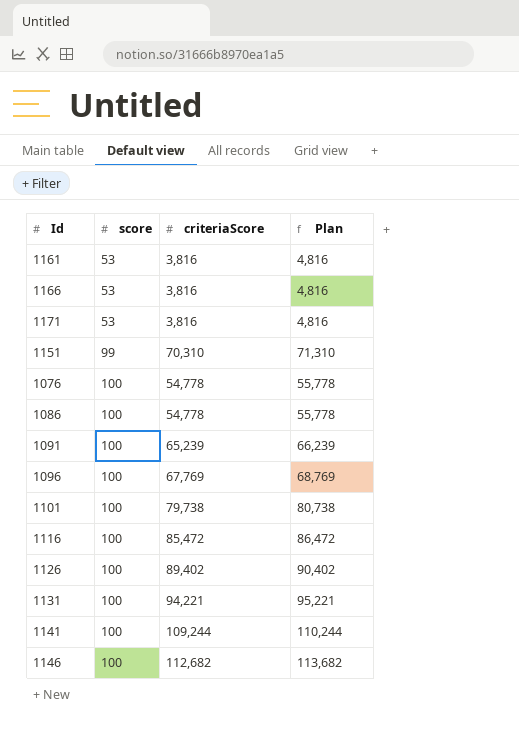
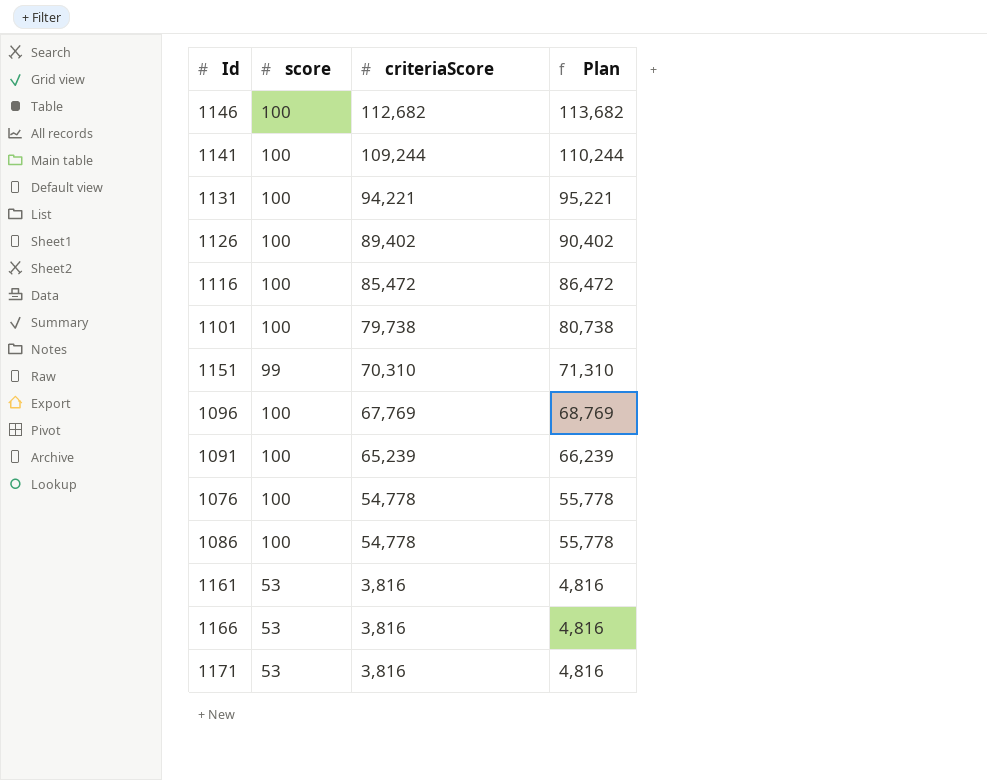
row order: score ascending -> criteriaScore descending

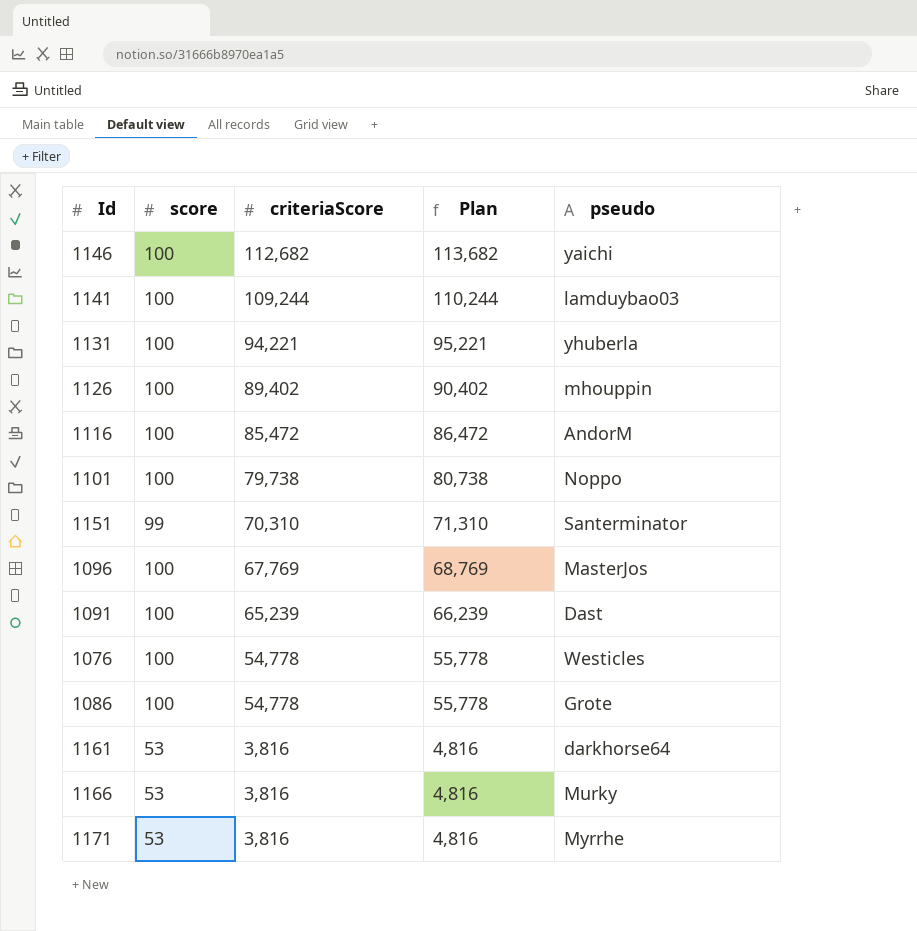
column pseudo | position: none -> 5

